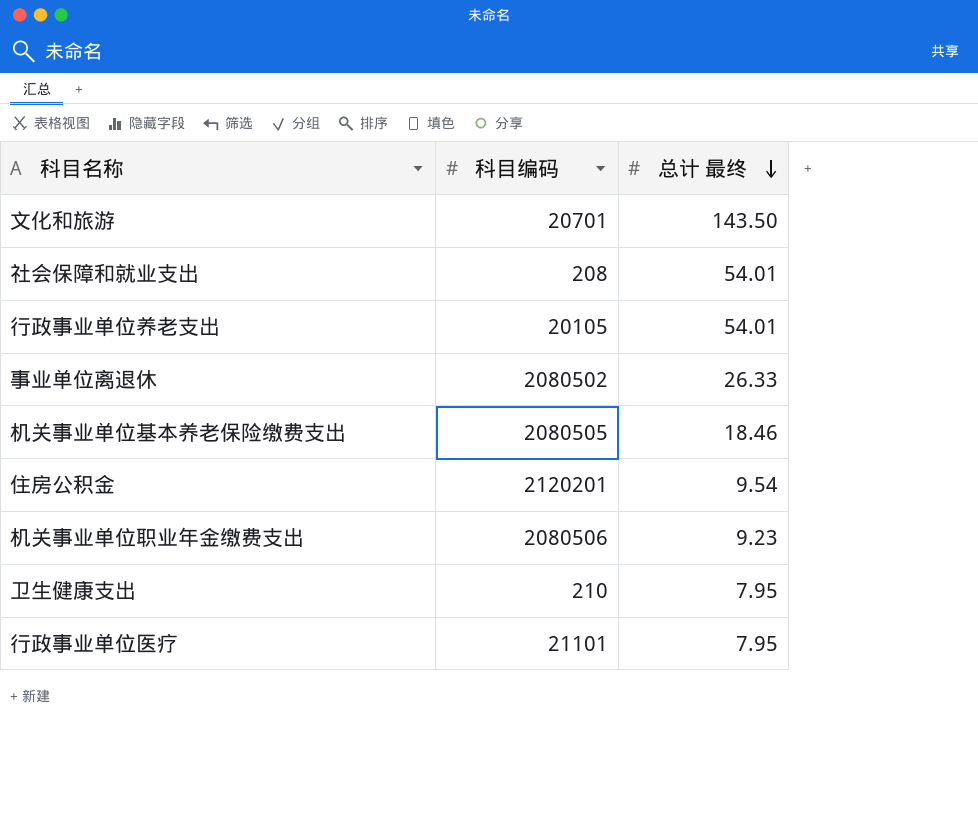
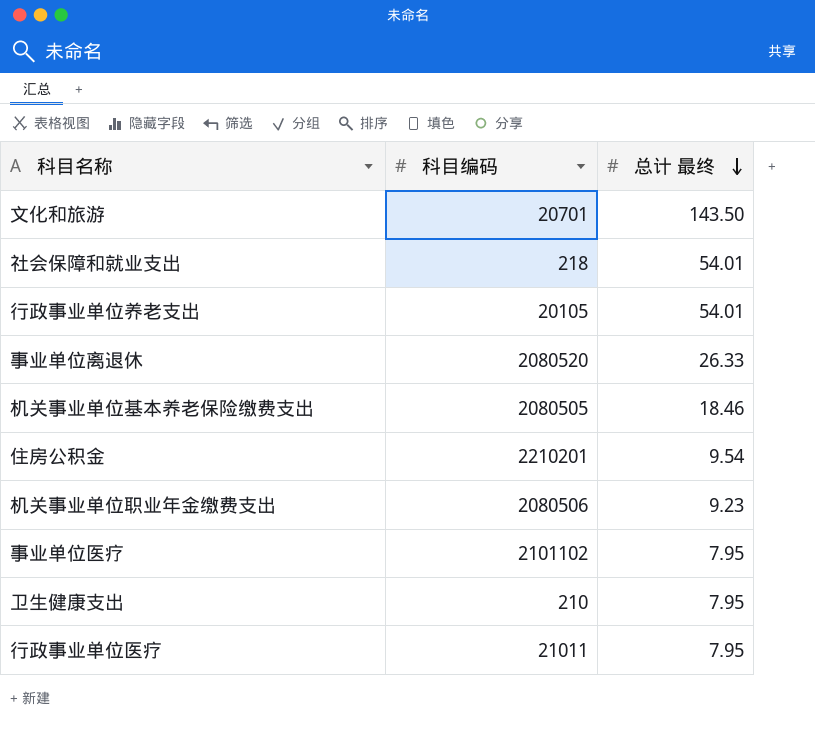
社会保障和就业支出 | 科目编码: 208 -> 218
事业单位离退休 | 科目编码: 2080502 -> 2080520
住房公积金 | 科目编码: 2120201 -> 2210201
row 事业单位医疗: none -> 2101102 | 7.95
行政事业单位医疗 | 科目编码: 21101 -> 21011

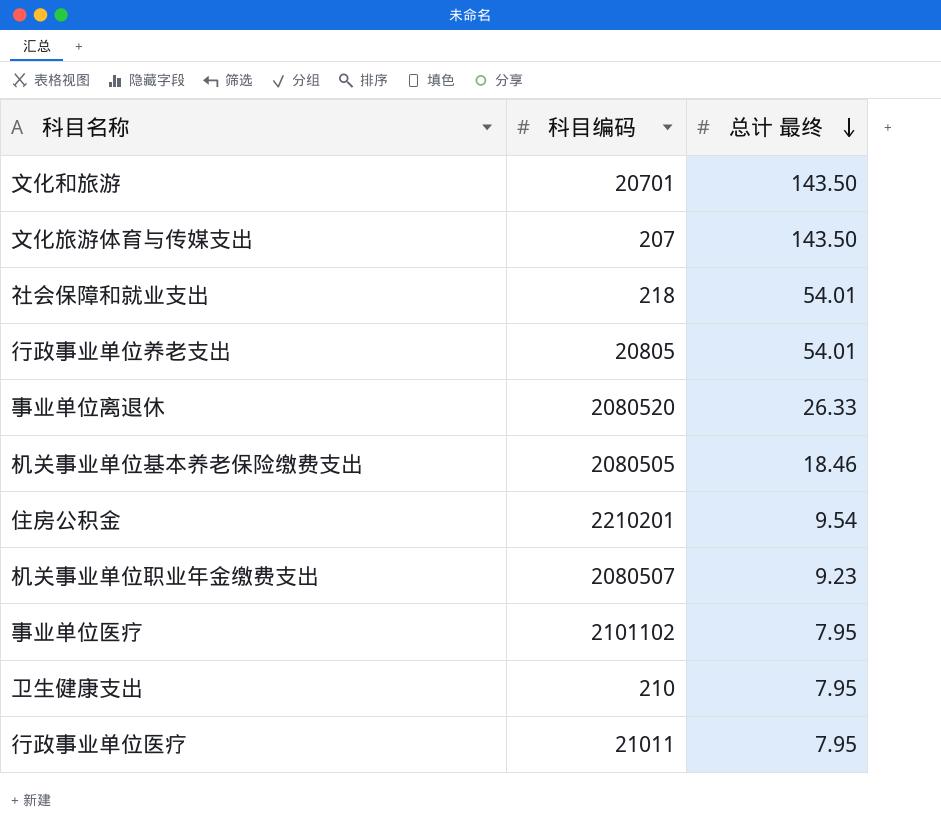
row 文化旅游体育与传媒支出: none -> 207 | 143.50
行政事业单位养老支出 | 科目编码: 20105 -> 20805
机关事业单位职业年金缴费支出 | 科目编码: 2080506 -> 2080507

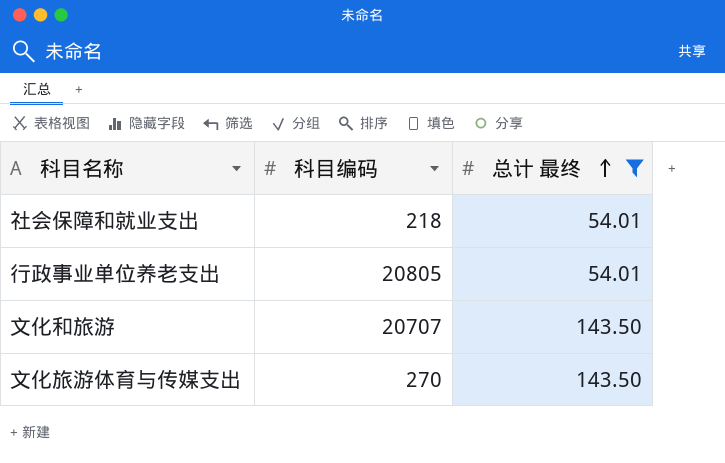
filter: none -> 总计 最终 >= 54.01
row order: 总计 最终 descending -> 总计 最终 ascending
文化和旅游 | 科目编码: 20701 -> 20707
文化旅游体育与传媒支出 | 科目编码: 207 -> 270

